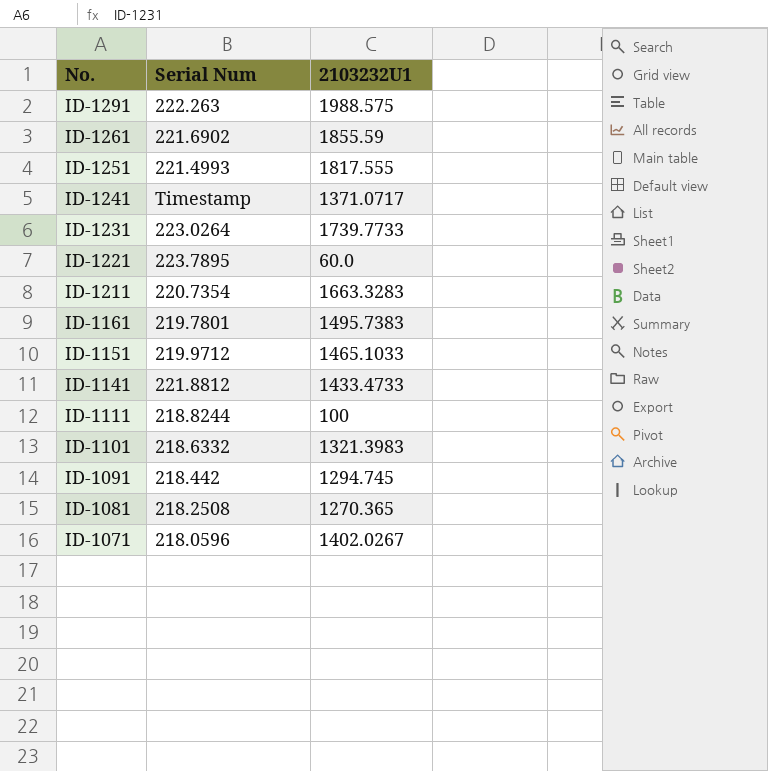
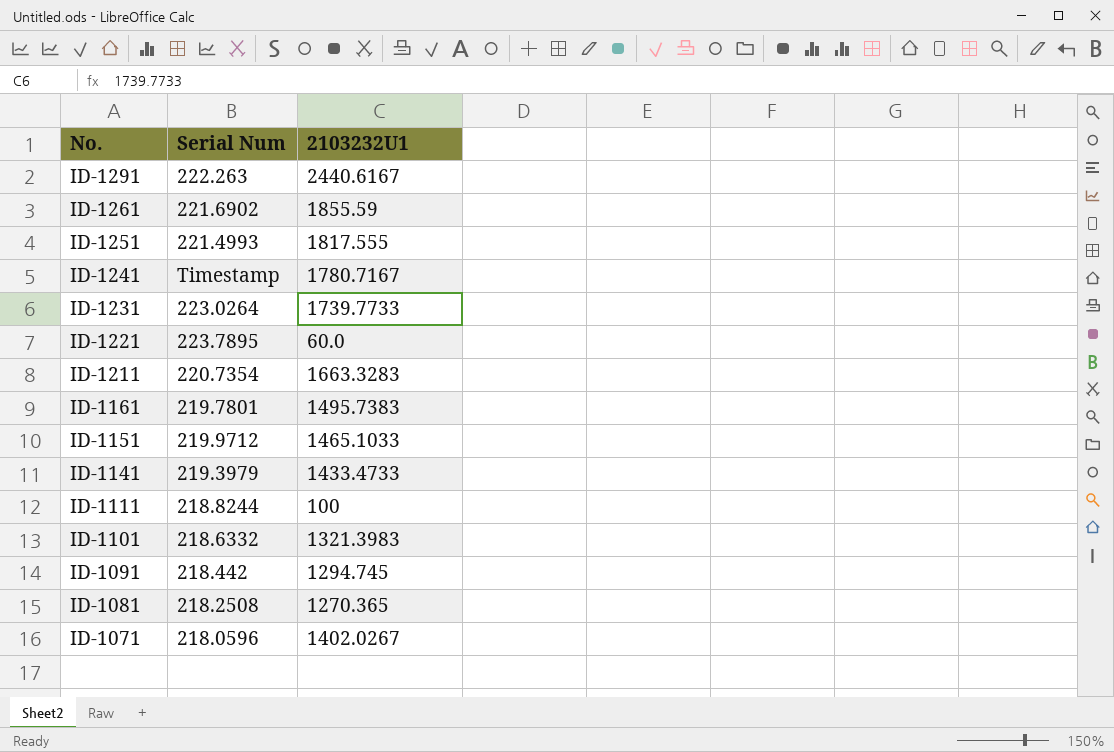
ID-1291 | 2103232U1: 1988.575 -> 2440.6167
ID-1241 | 2103232U1: 1371.0717 -> 1780.7167
ID-1141 | Serial Num: 221.8812 -> 219.3979

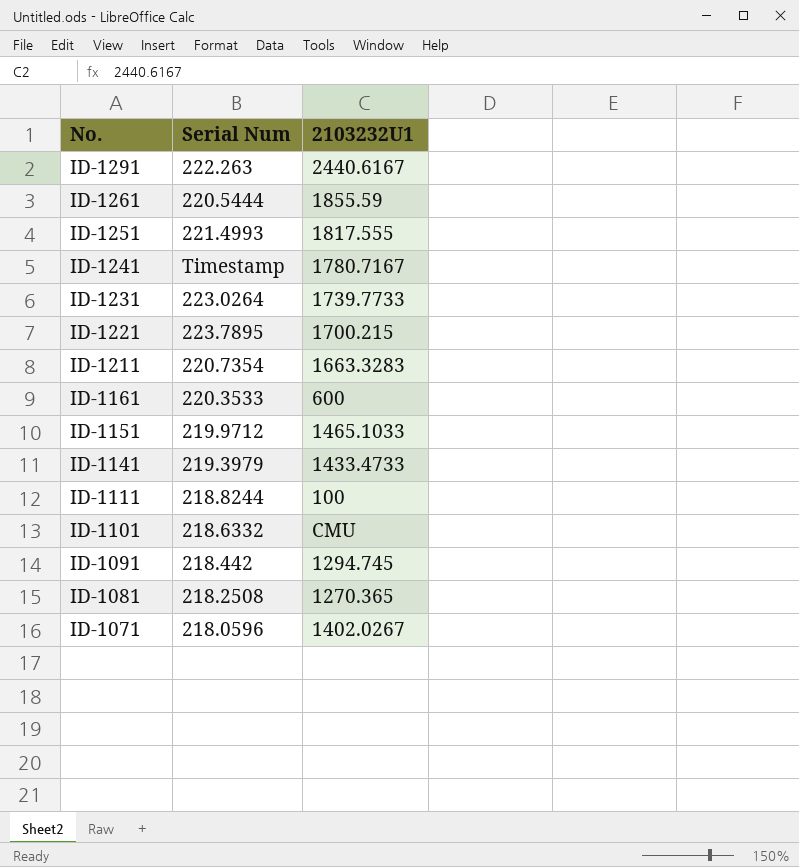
ID-1261 | Serial Num: 221.6902 -> 220.5444
ID-1221 | 2103232U1: 60.0 -> 1700.215
ID-1161 | Serial Num: 219.7801 -> 220.3533
ID-1161 | 2103232U1: 1495.7383 -> 600
ID-1101 | 2103232U1: 1321.3983 -> CMU

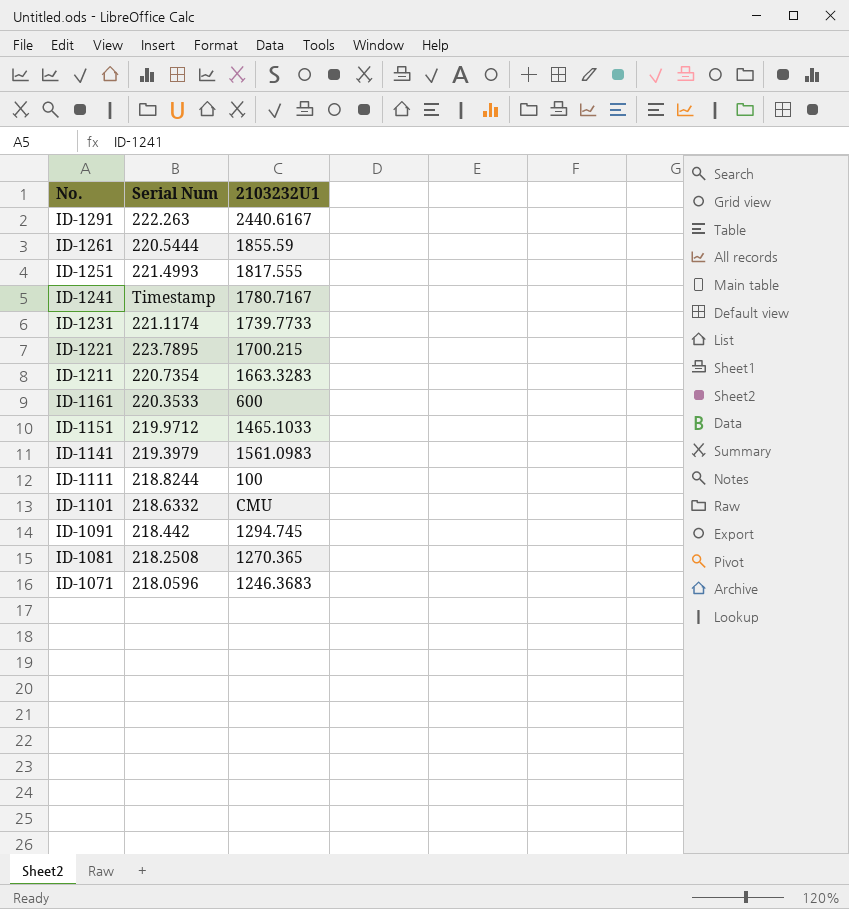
ID-1231 | Serial Num: 223.0264 -> 221.1174
ID-1141 | 2103232U1: 1433.4733 -> 1561.0983
ID-1071 | 2103232U1: 1402.0267 -> 1246.3683

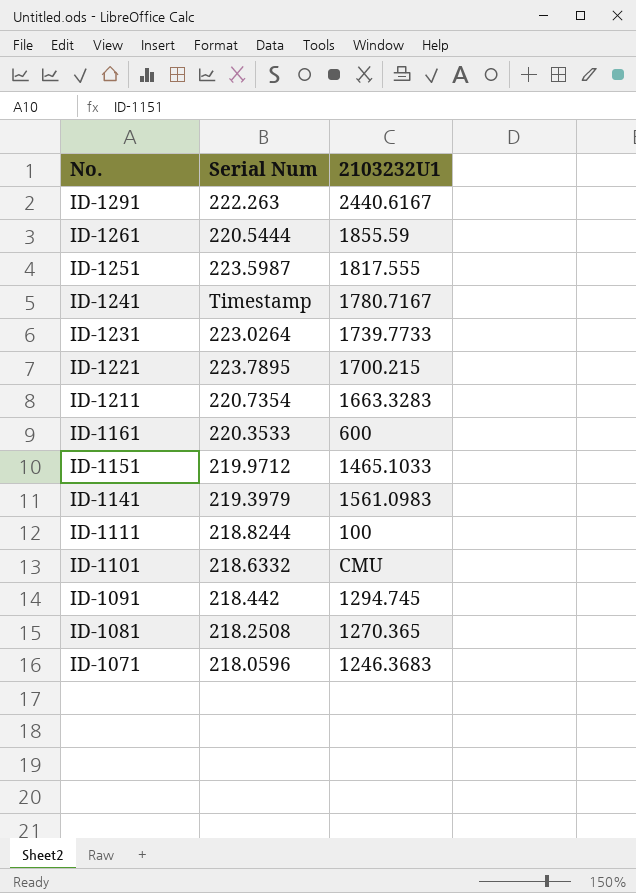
ID-1251 | Serial Num: 221.4993 -> 223.5987
ID-1231 | Serial Num: 221.1174 -> 223.0264

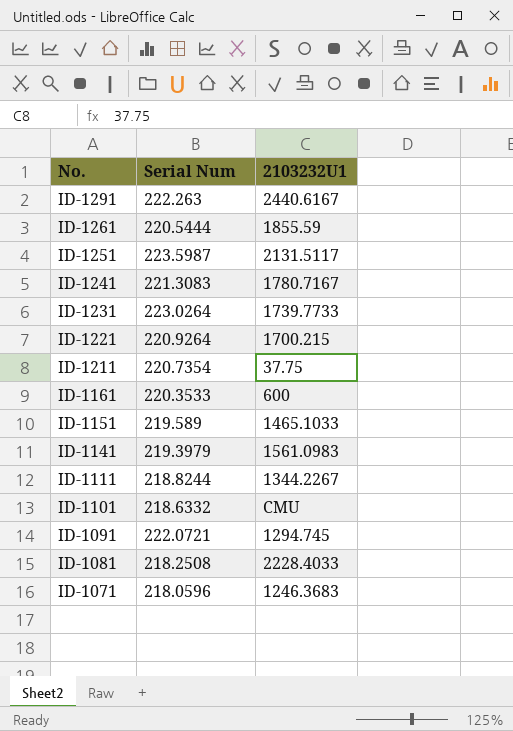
ID-1251 | 2103232U1: 1817.555 -> 2131.5117
ID-1241 | Serial Num: Timestamp -> 221.3083
ID-1221 | Serial Num: 223.7895 -> 220.9264
ID-1211 | 2103232U1: 1663.3283 -> 37.75
ID-1151 | Serial Num: 219.9712 -> 219.589
ID-1111 | 2103232U1: 100 -> 1344.2267
ID-1091 | Serial Num: 218.442 -> 222.0721
ID-1081 | 2103232U1: 1270.365 -> 2228.4033

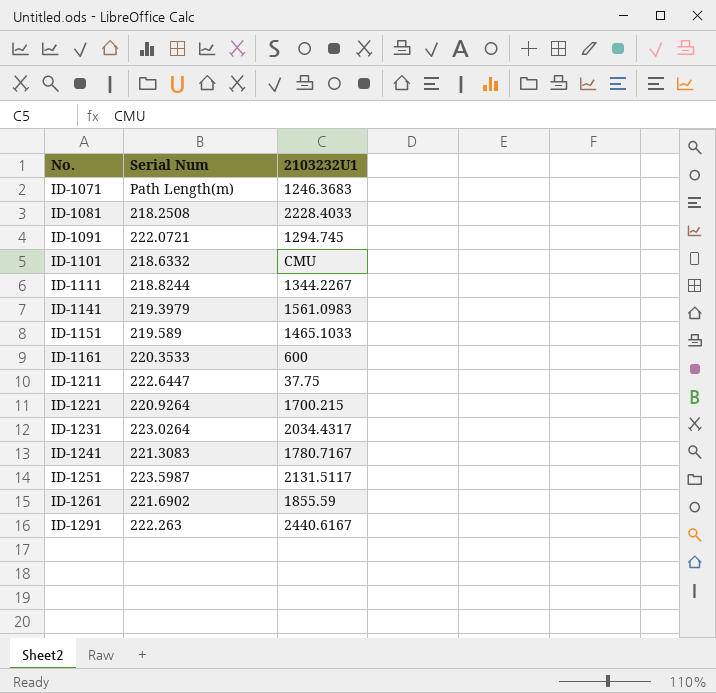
row order: No. descending -> No. ascending
ID-1071 | Serial Num: 218.0596 -> Path Length(m)
ID-1211 | Serial Num: 220.7354 -> 222.6447
ID-1231 | 2103232U1: 1739.7733 -> 2034.4317
ID-1261 | Serial Num: 220.5444 -> 221.6902

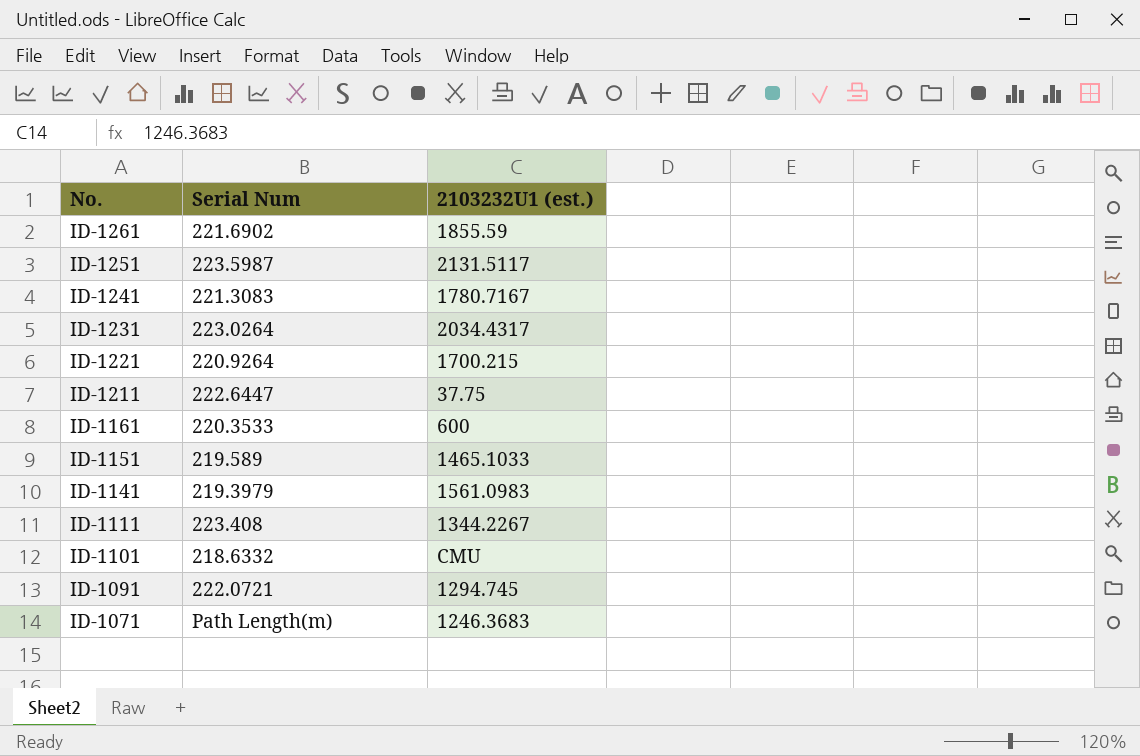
row order: No. ascending -> No. descending
column name: 2103232U1 -> 2103232U1 (est.)
row ID-1081: 218.2508 | 2228.4033 -> none
row ID-1291: 222.263 | 2440.6167 -> none
ID-1111 | Serial Num: 218.8244 -> 223.408

